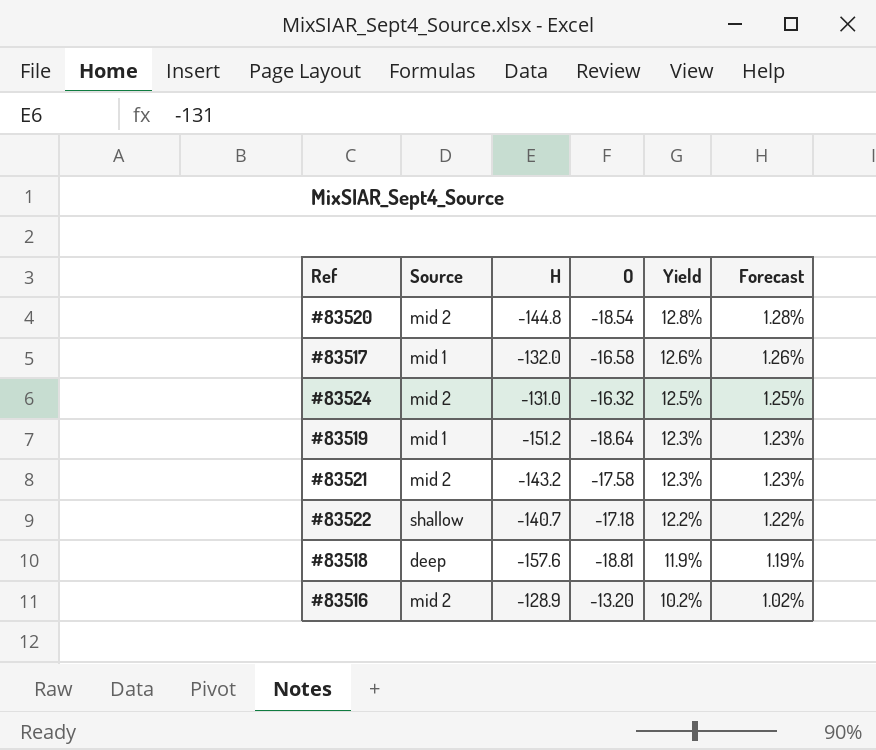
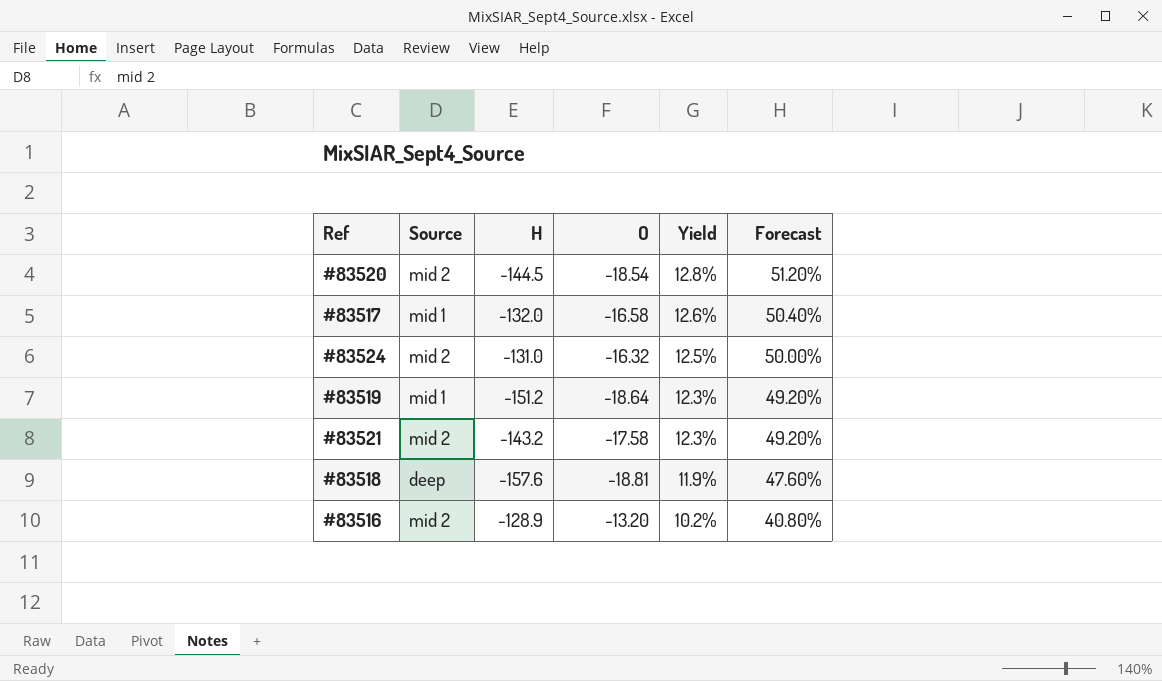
column Forecast | formula: [Yield] * 0.1 -> [Yield] * 4
row #83522: shallow | -140.7 | -17.18 | 12.2% | 1.22% -> none
#83520 | H: -144.8 -> -144.5

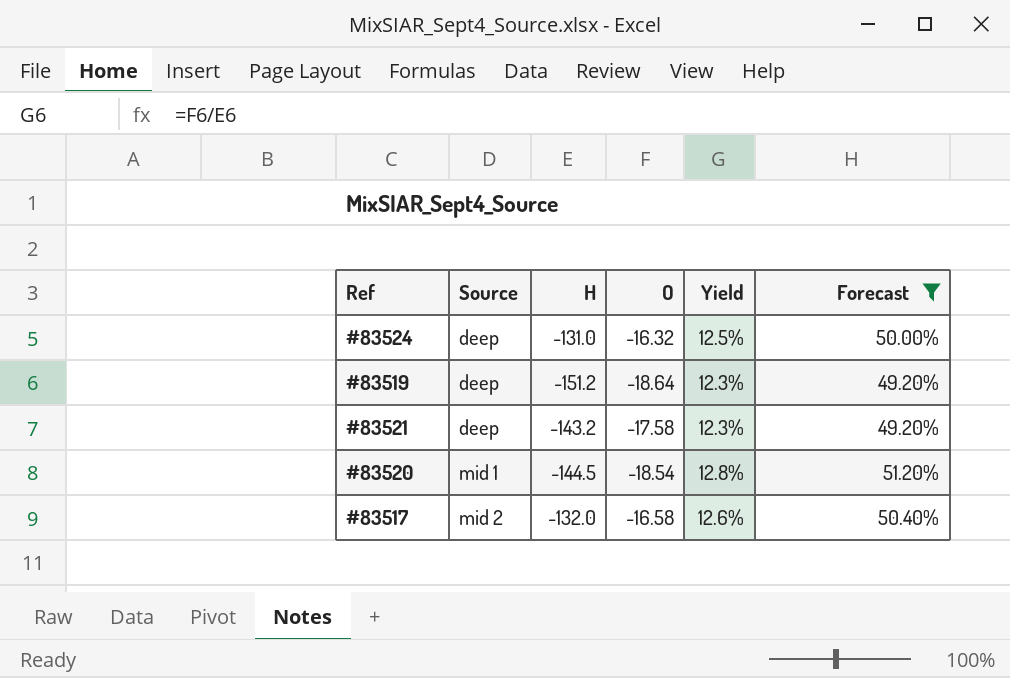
filter: none -> Forecast >= 49.20%
row order: Yield descending -> Source ascending
#83524 | Source: mid 2 -> deep
#83519 | Source: mid 1 -> deep
#83521 | Source: mid 2 -> deep
#83520 | Source: mid 2 -> mid 1
#83517 | Source: mid 1 -> mid 2

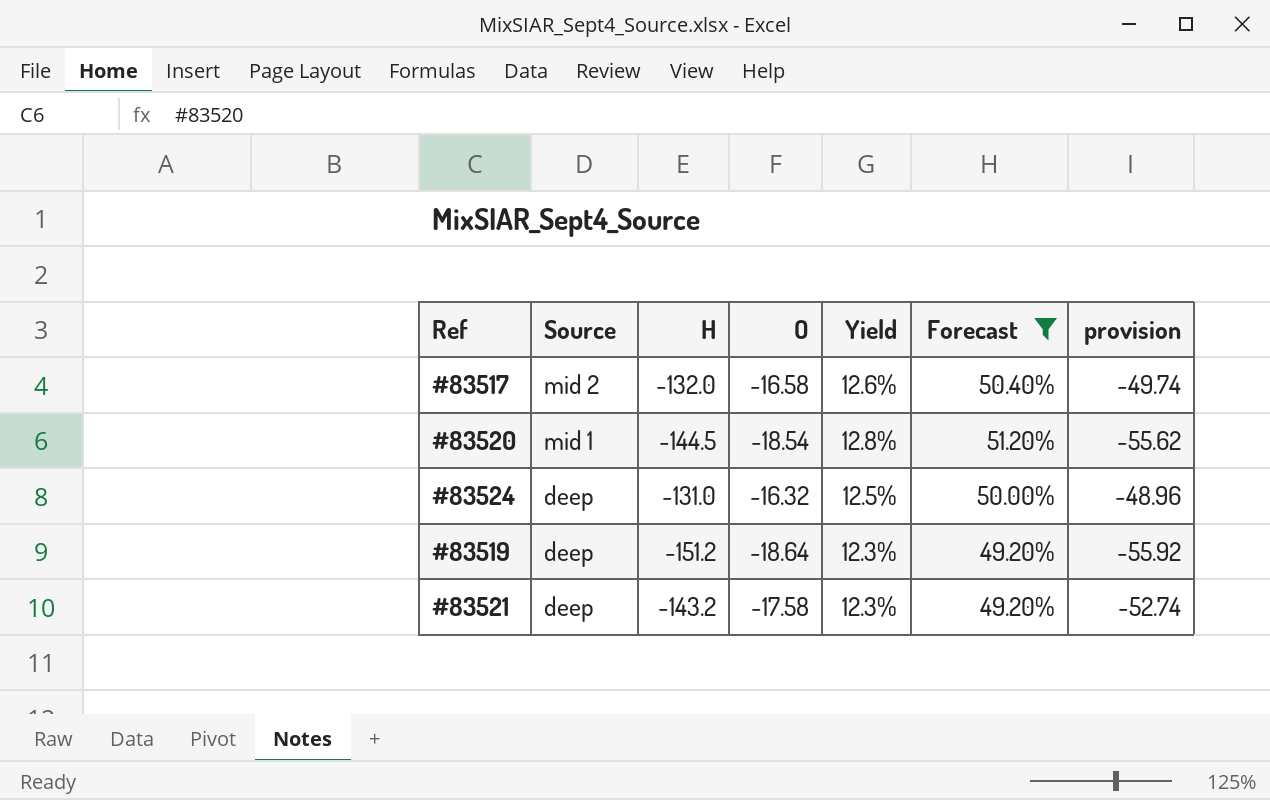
row order: Source ascending -> Source descending
column provision | formula: none -> [O] * 3

